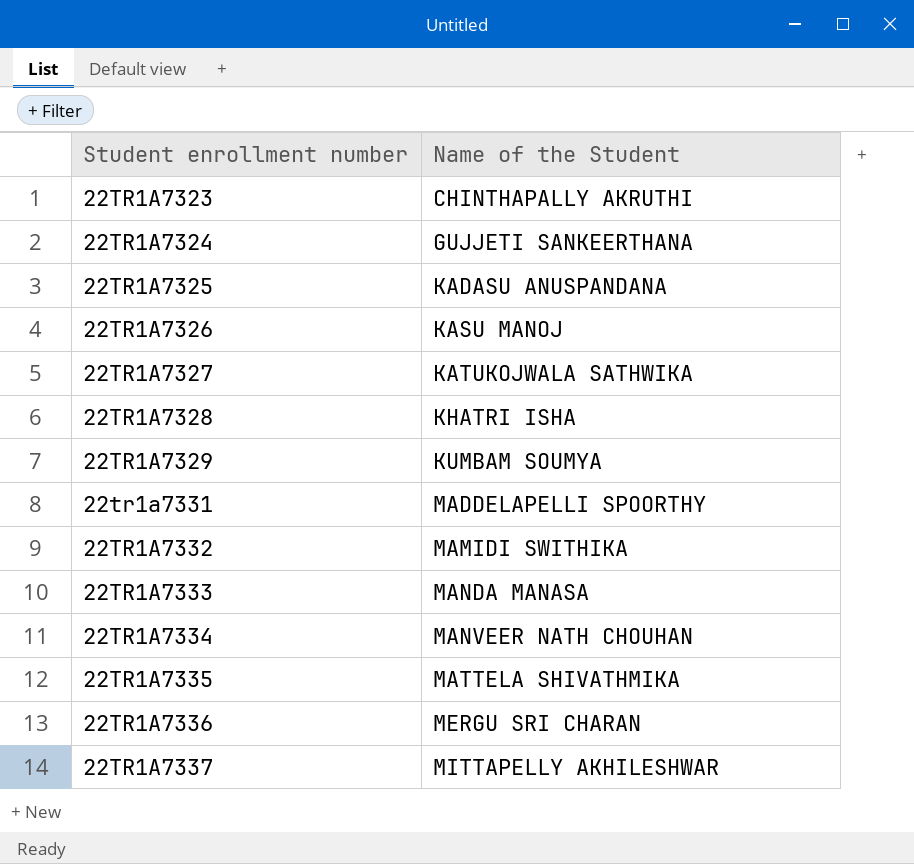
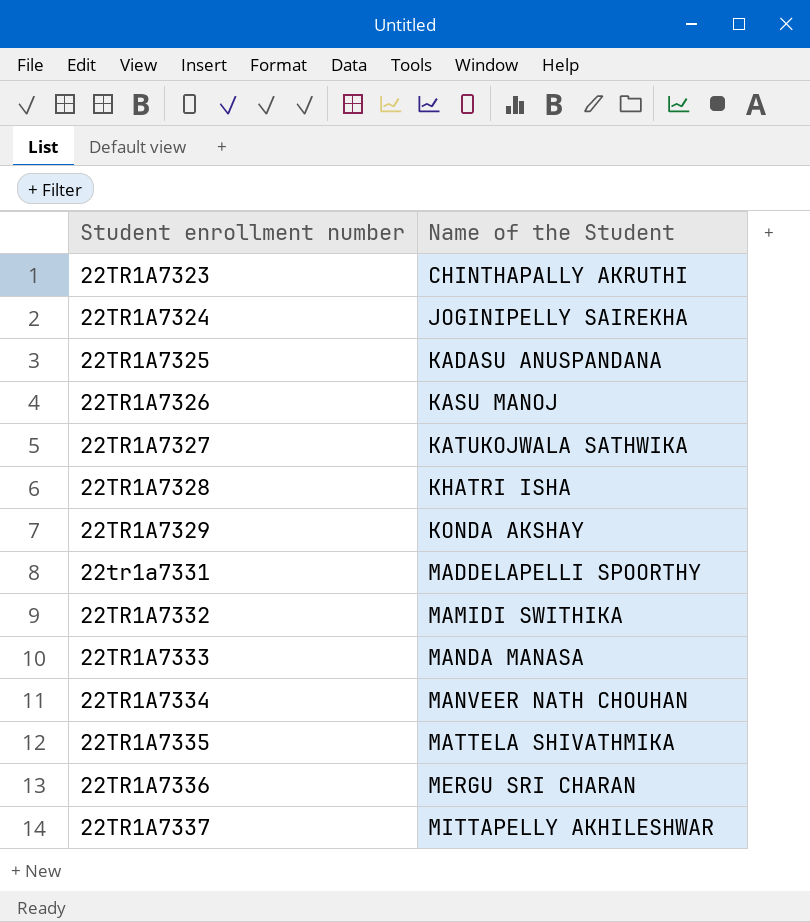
22TR1A7324 | Name of the Student: GUJJETI SANKEERTHANA -> JOGINIPELLY SAIREKHA
22TR1A7329 | Name of the Student: KUMBAM SOUMYA -> KONDA AKSHAY

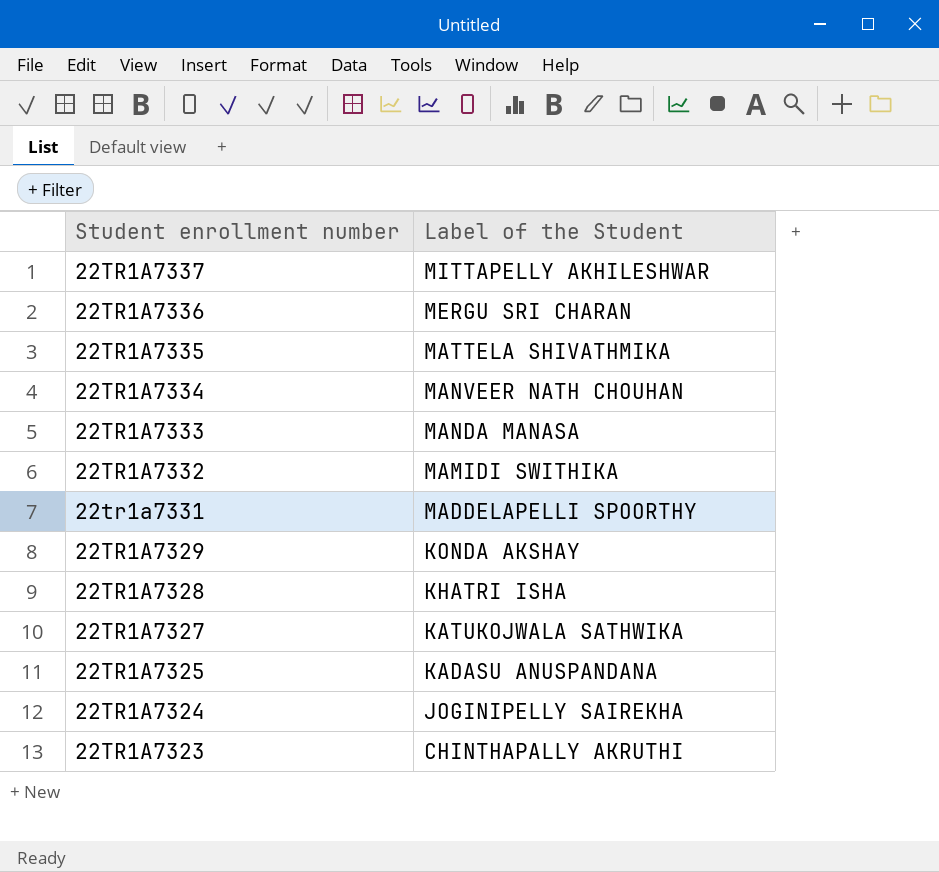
row order: Student enrollment number ascending -> Student enrollment number descending
column name: Name of the Student -> Label of the Student
row 22TR1A7326: KASU MANOJ -> none

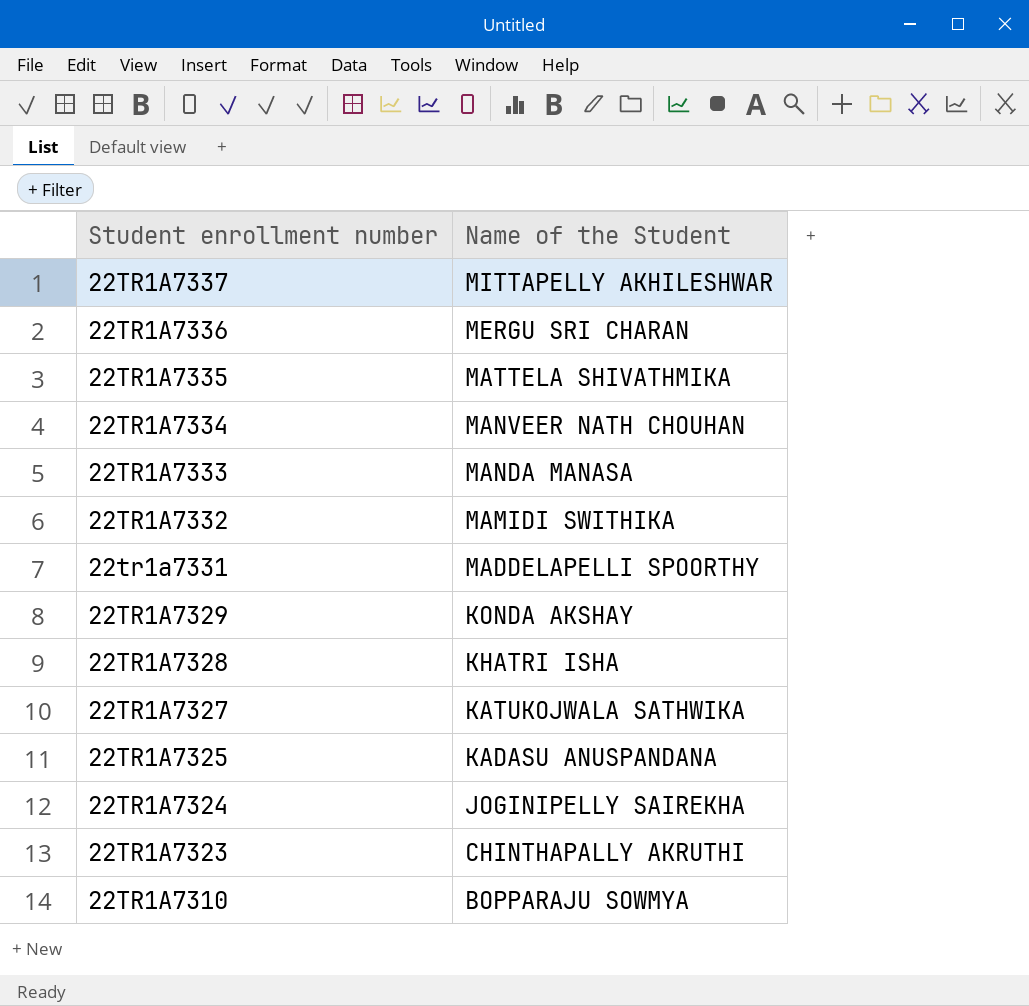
column name: Label of the Student -> Name of the Student
row 22TR1A7310: none -> BOPPARAJU SOWMYA

